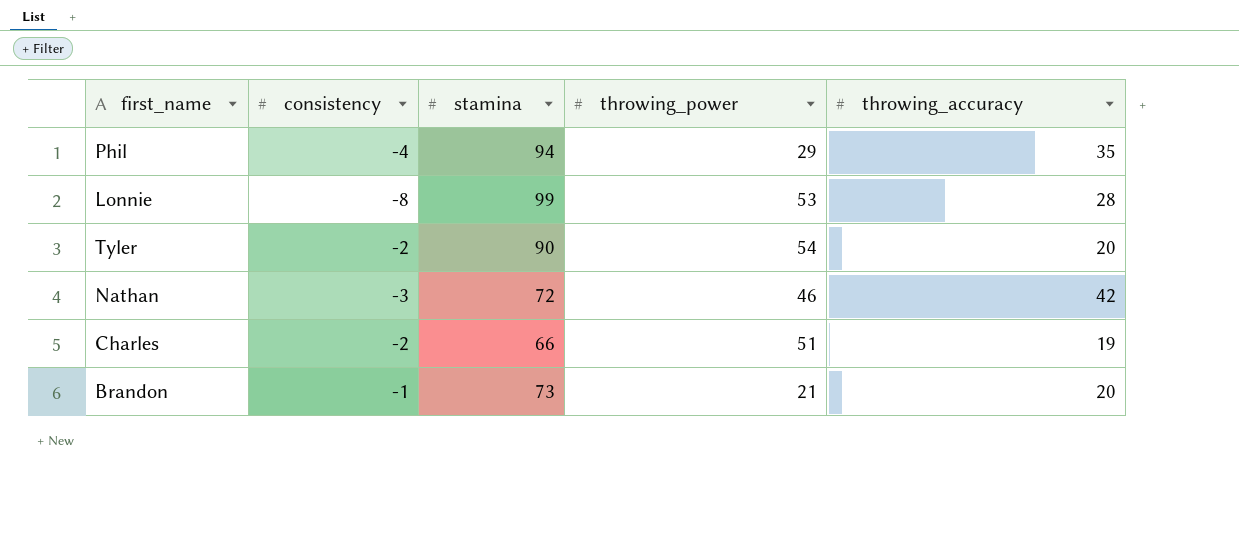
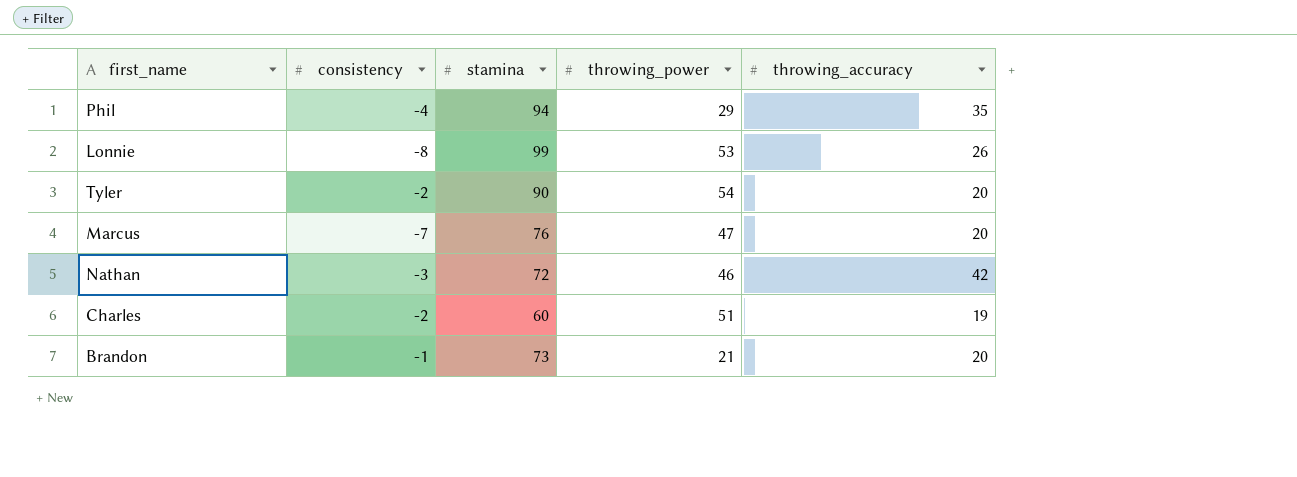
Lonnie | throwing_accuracy: 28 -> 26
row Marcus: none -> -7 | 76 | 47 | 20
Charles | stamina: 66 -> 60

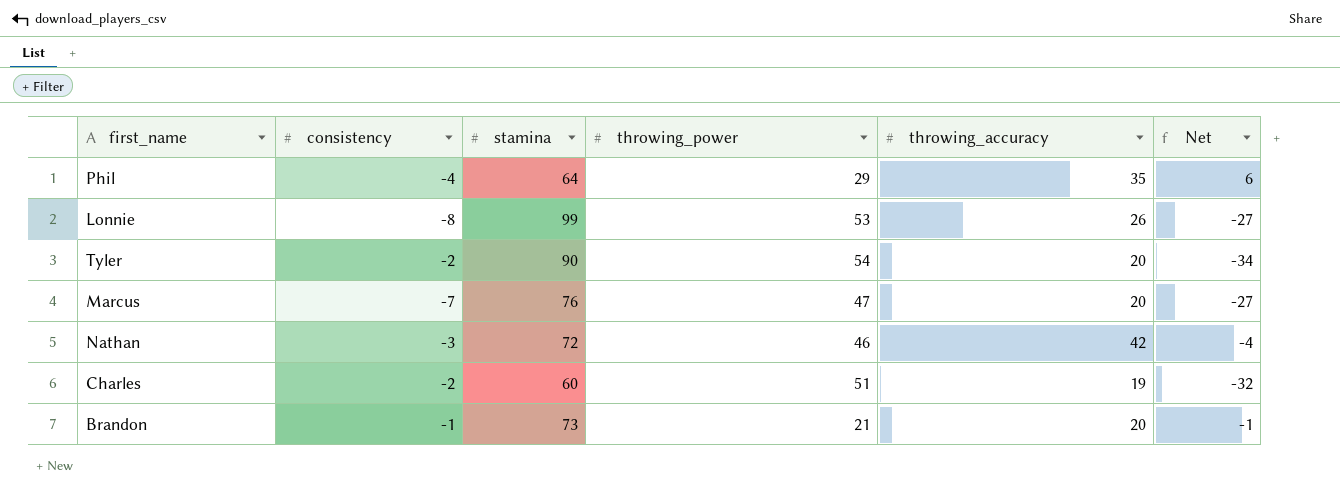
column Net | formula: none -> [throwing_accuracy] - [throwing_power]
Phil | stamina: 94 -> 64

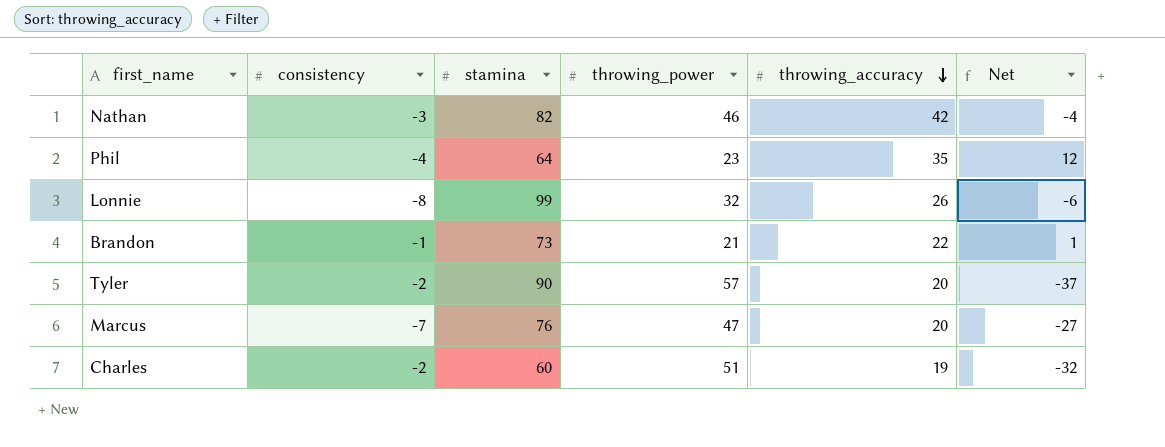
row order: none -> throwing_accuracy descending
Nathan | stamina: 72 -> 82
Phil | throwing_power: 29 -> 23
Phil | Net: 6 -> 12
Lonnie | throwing_power: 53 -> 32
Lonnie | Net: -27 -> -6
Brandon | throwing_accuracy: 20 -> 22
Brandon | Net: -1 -> 1
Tyler | throwing_power: 54 -> 57
Tyler | Net: -34 -> -37

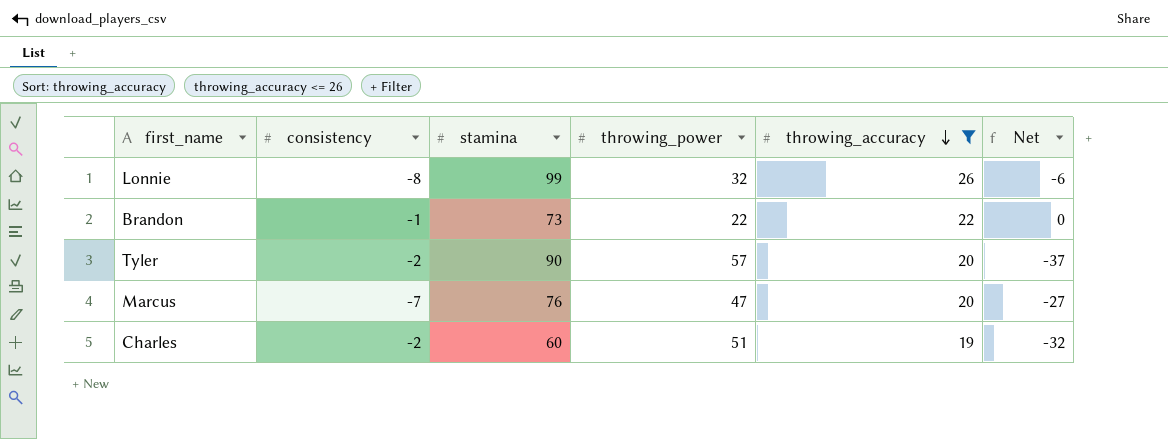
filter: none -> throwing_accuracy <= 26
Brandon | throwing_power: 21 -> 22
Brandon | Net: 1 -> 0

